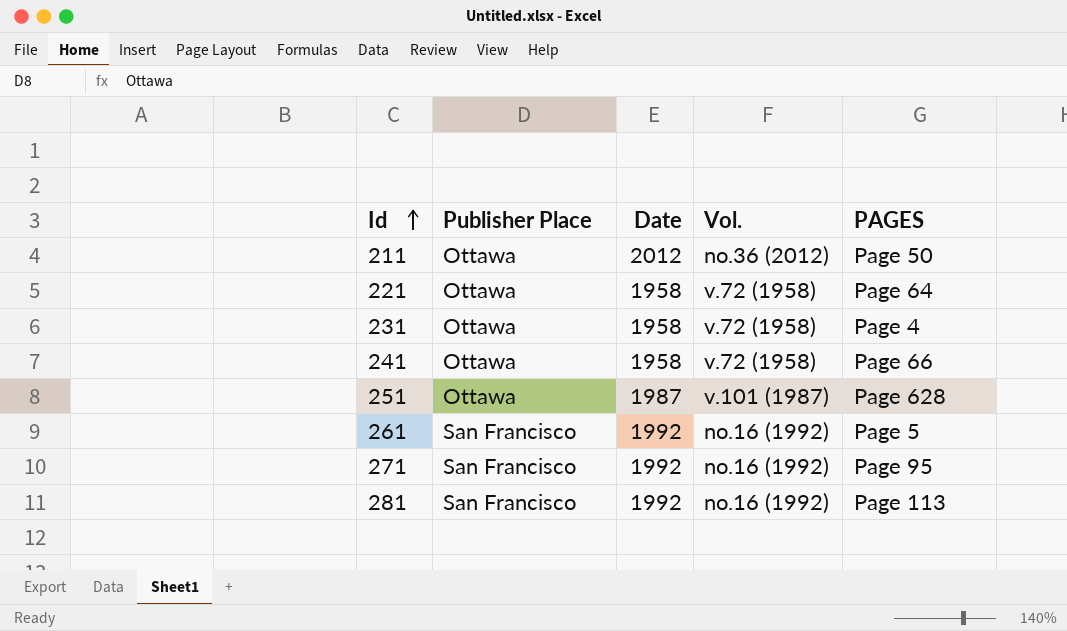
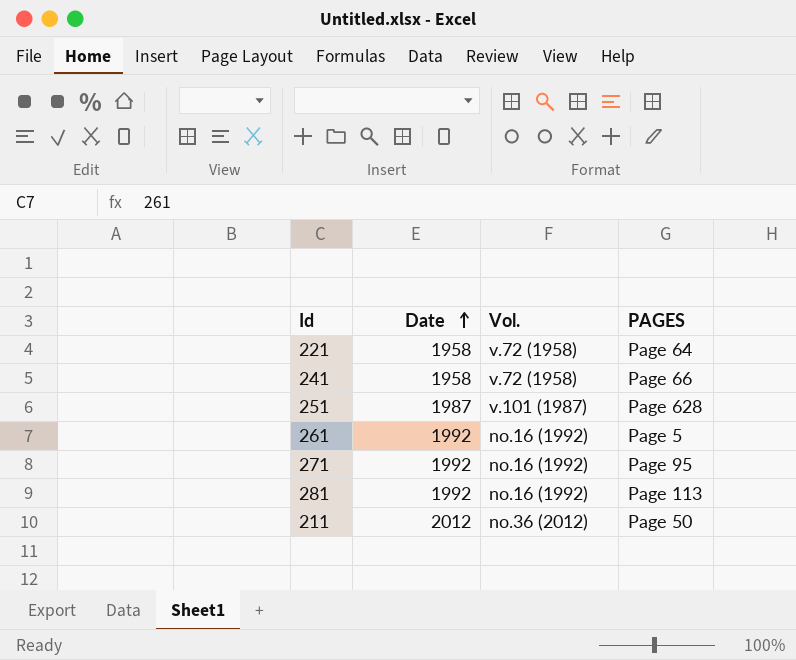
row order: Id ascending -> Date ascending
column Publisher Place | position: 2 -> none
row 231: Ottawa | 1958 | v.72 (1958) | Page 4 -> none

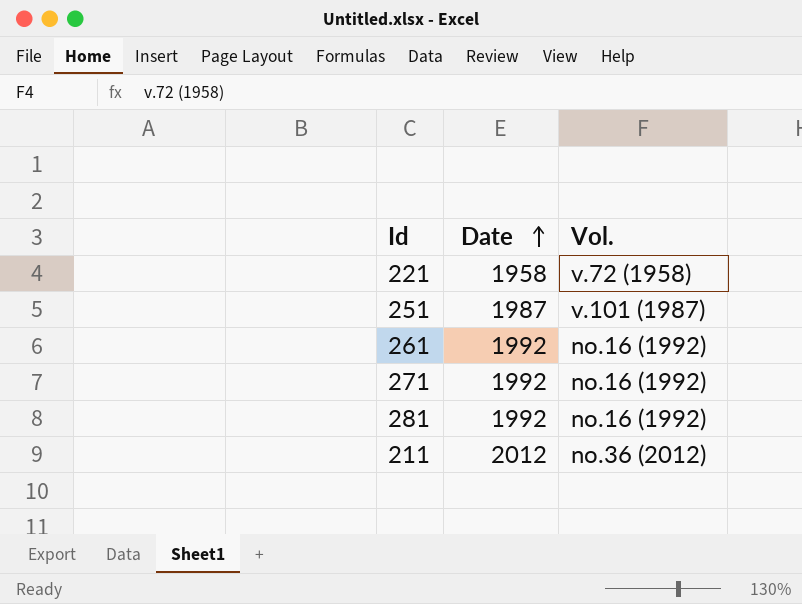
column PAGES | position: 4 -> none
row 241: 1958 | v.72 (1958) | Page 66 -> none

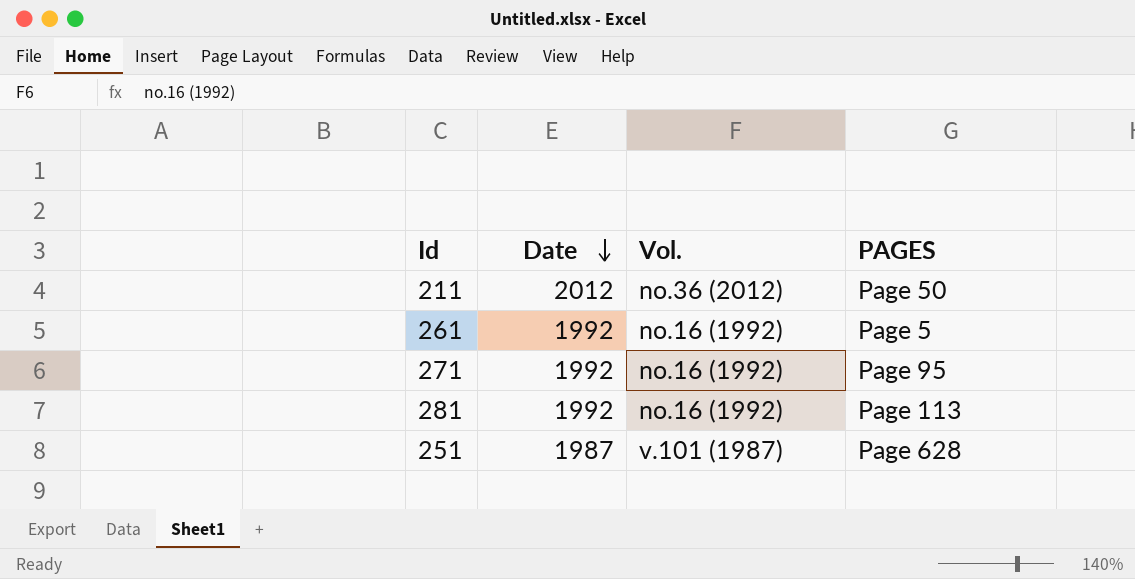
row order: Date ascending -> Date descending
column PAGES | position: none -> 4
row 221: 1958 | v.72 (1958) -> none

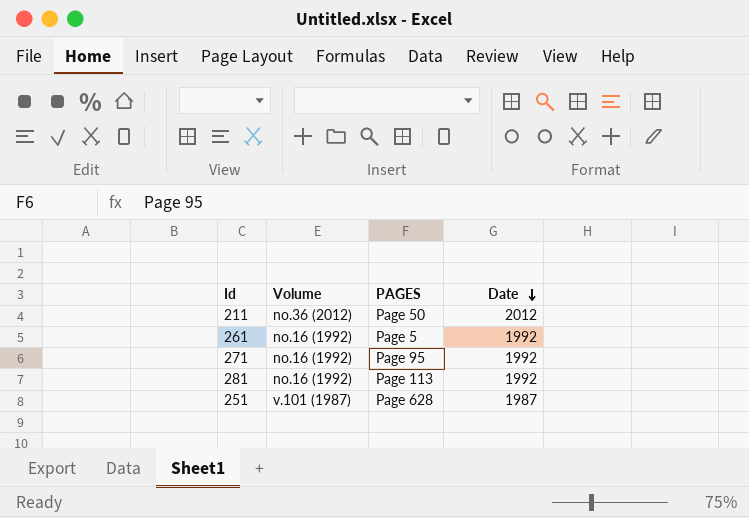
column name: Vol. -> Volume
column Date | position: 2 -> 4

